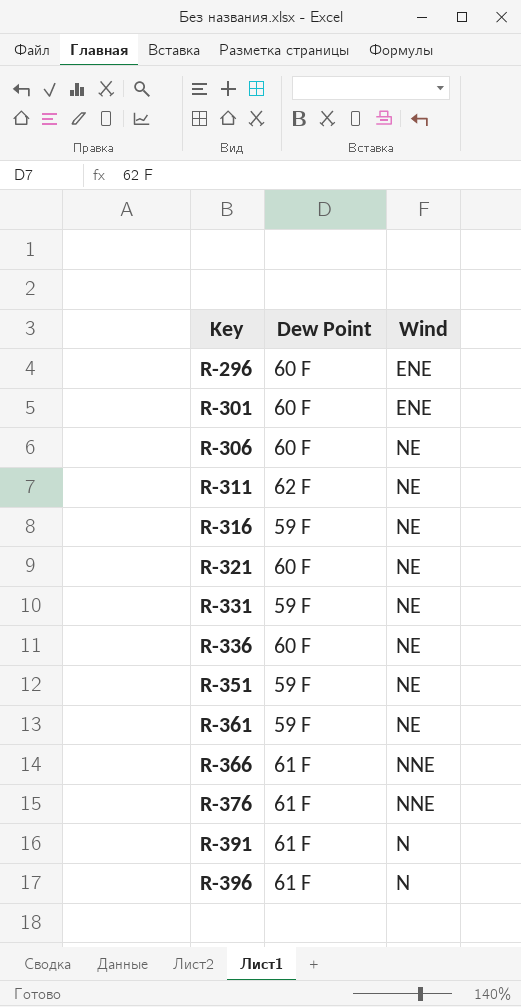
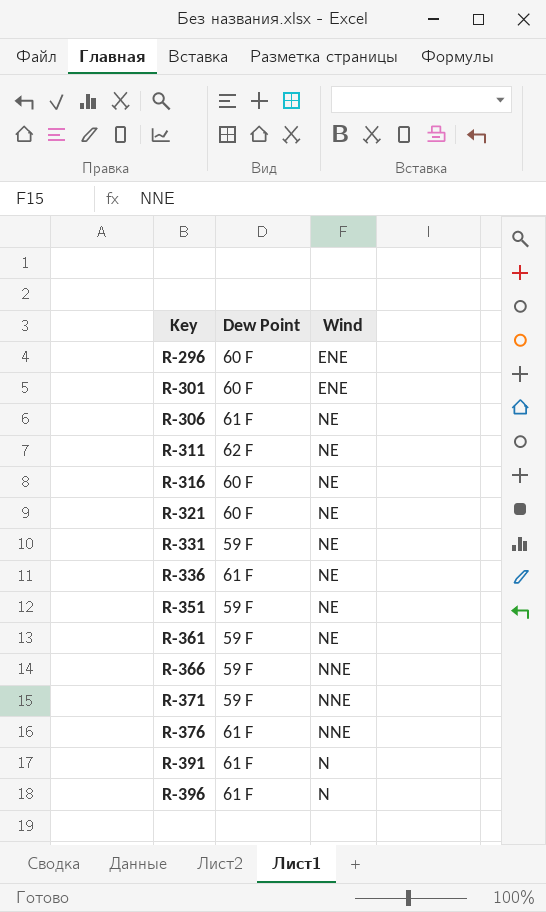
R-306 | Dew Point: 60 F -> 61 F
R-316 | Dew Point: 59 F -> 60 F
R-336 | Dew Point: 60 F -> 61 F
R-366 | Dew Point: 61 F -> 59 F
row R-371: none -> 59 F | NNE

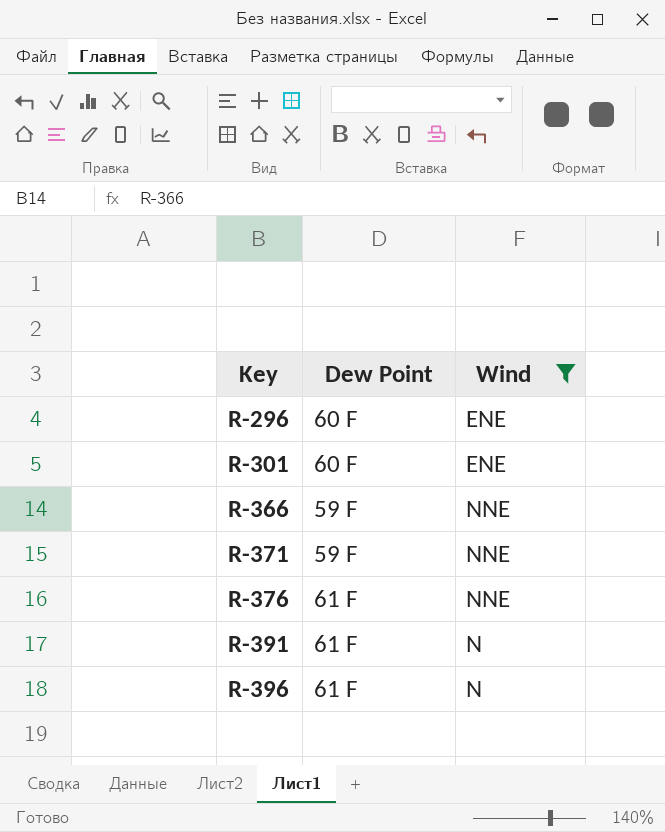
filter: none -> Wind != NE

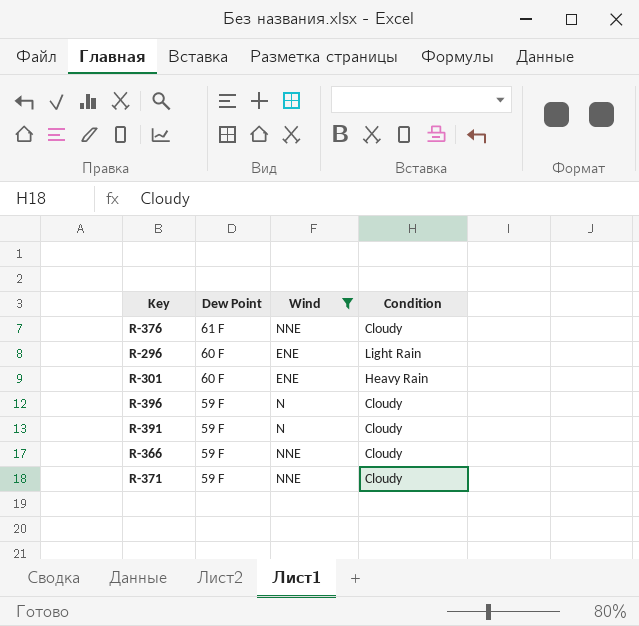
row order: Key ascending -> Dew Point descending
column Condition | position: none -> 4
R-396 | Dew Point: 61 F -> 59 F
R-391 | Dew Point: 61 F -> 59 F

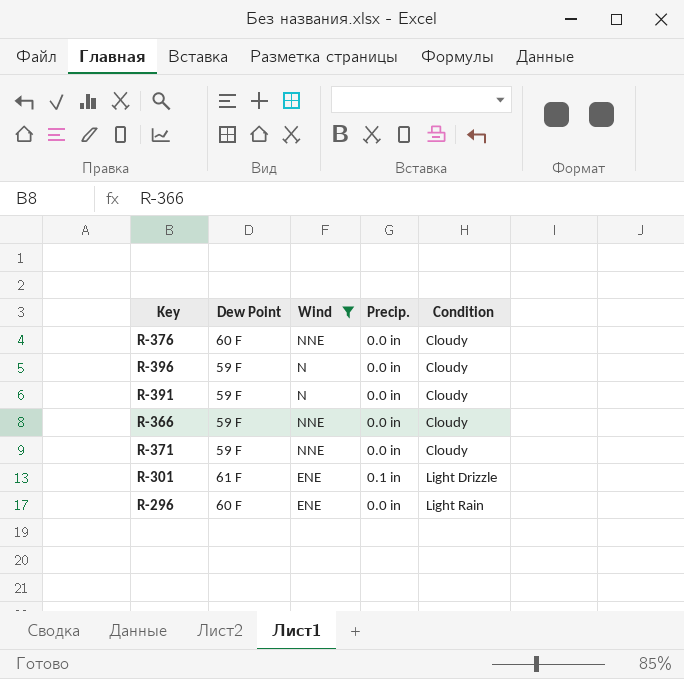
row order: Dew Point descending -> Condition ascending
column Precip. | position: none -> 4
R-376 | Dew Point: 61 F -> 60 F
R-301 | Dew Point: 60 F -> 61 F
R-301 | Condition: Heavy Rain -> Light Drizzle

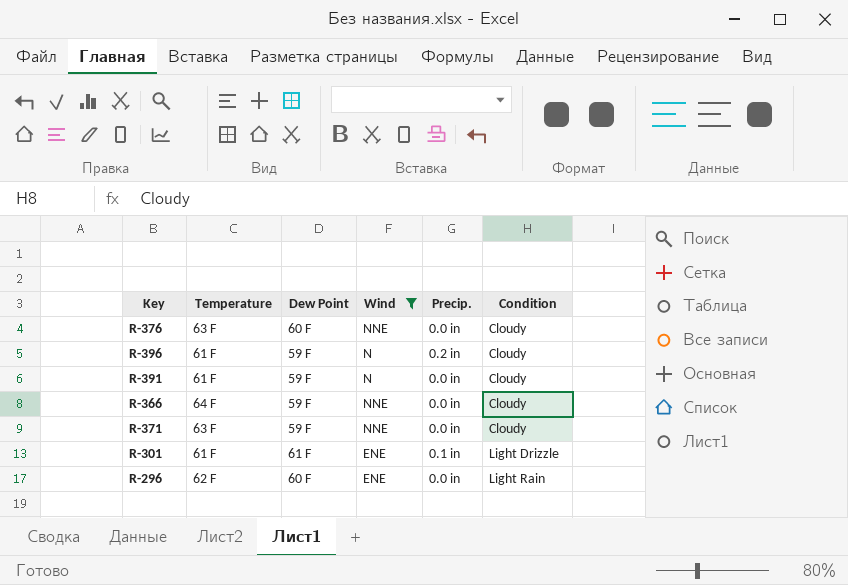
column Temperature | position: none -> 2
R-396 | Precip.: 0.0 in -> 0.2 in

